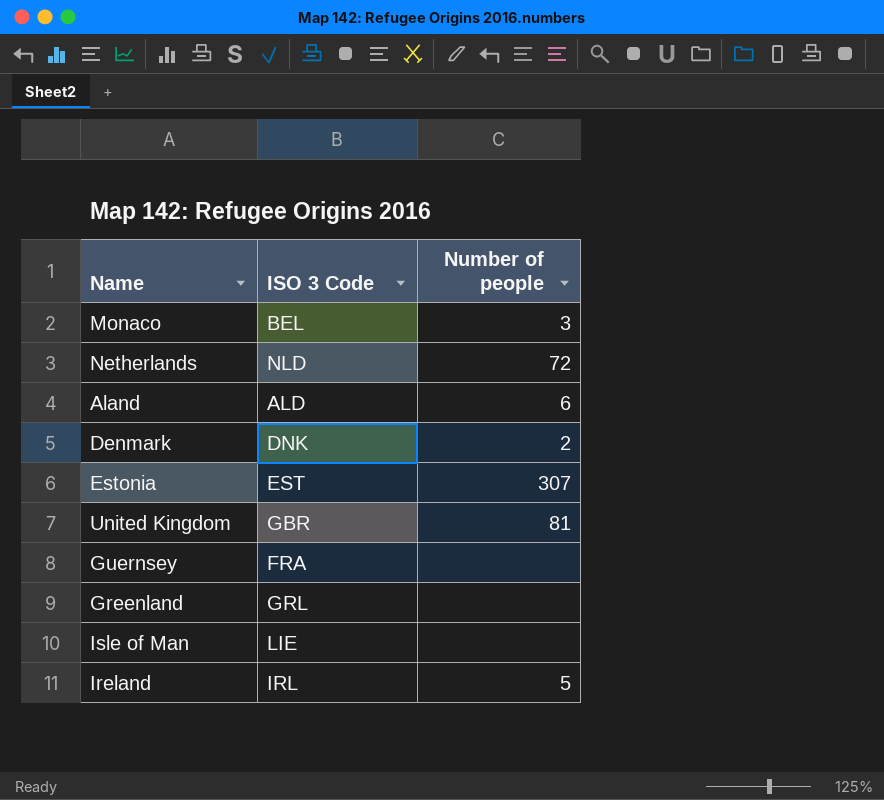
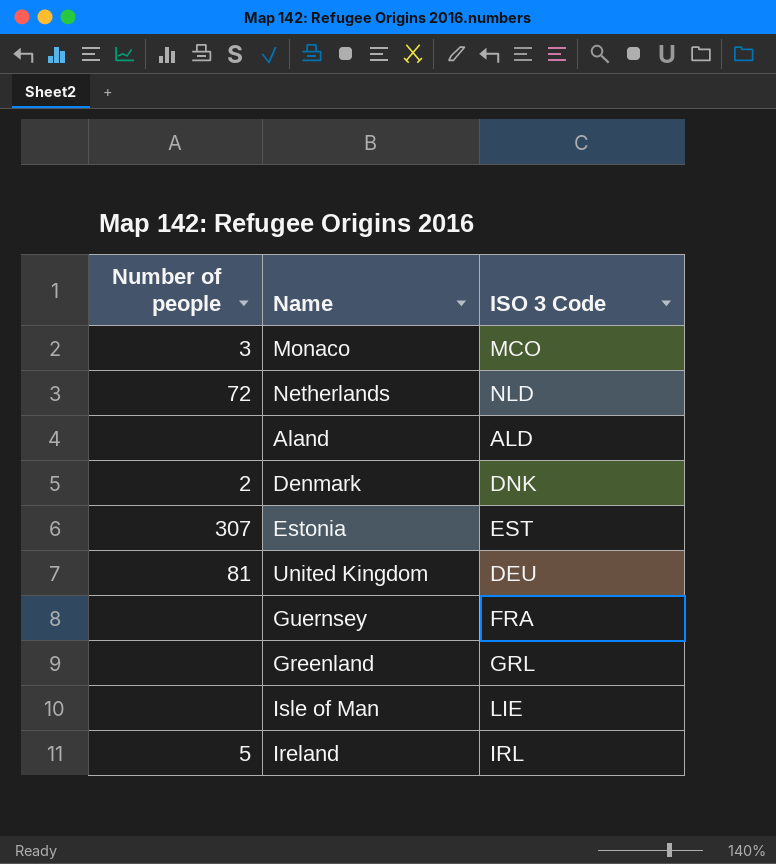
column Number of people | position: 3 -> 1
Monaco | ISO 3 Code: BEL -> MCO
Aland | Number of people: 6 -> none
United Kingdom | ISO 3 Code: GBR -> DEU

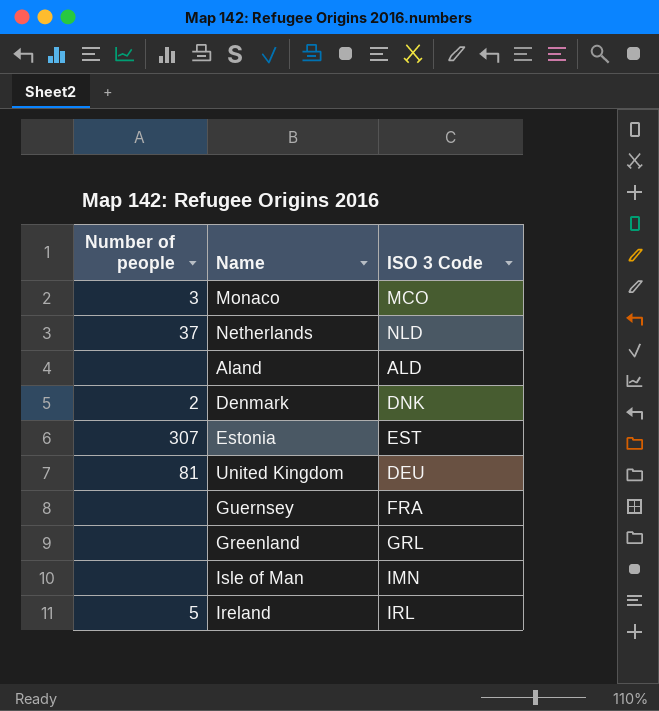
Netherlands | Number of people: 72 -> 37
Isle of Man | ISO 3 Code: LIE -> IMN

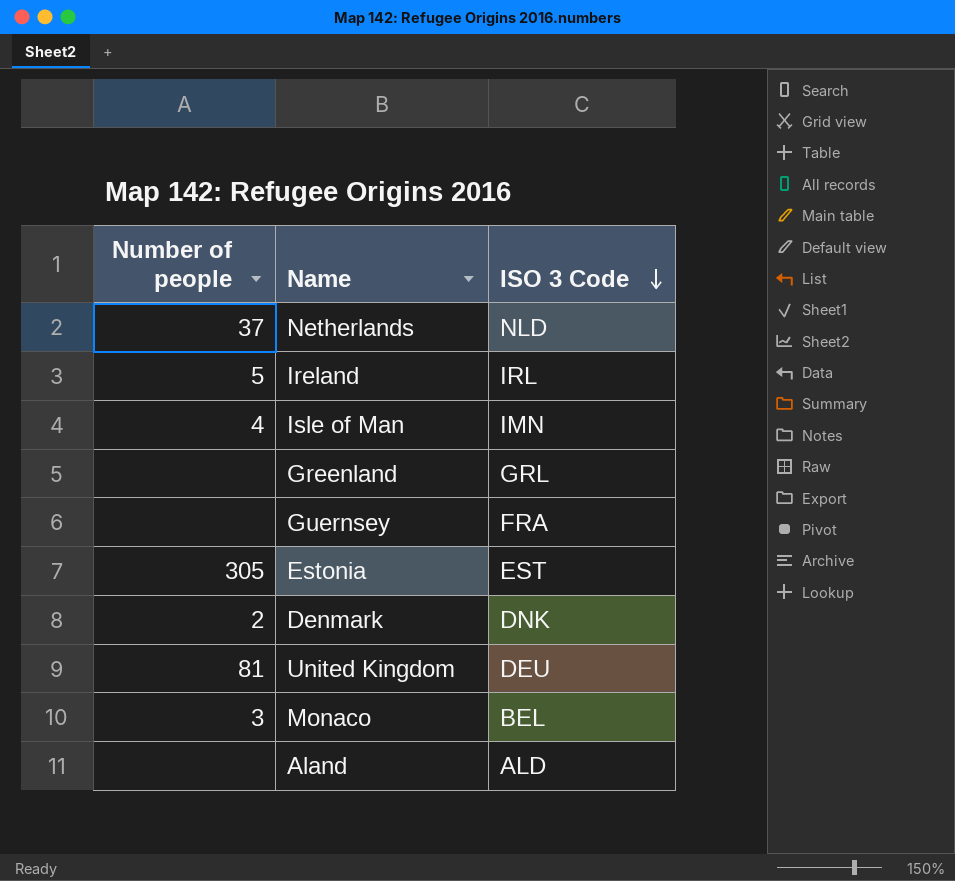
row order: none -> ISO 3 Code descending
Isle of Man | Number of people: none -> 4
Estonia | Number of people: 307 -> 305
Monaco | ISO 3 Code: MCO -> BEL

